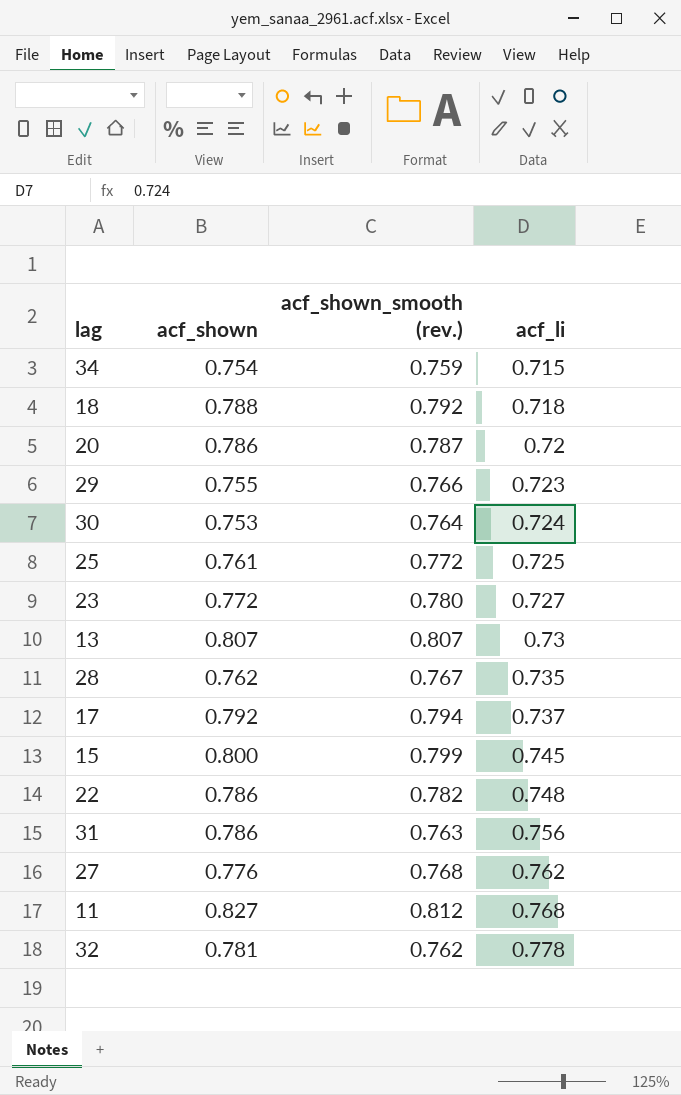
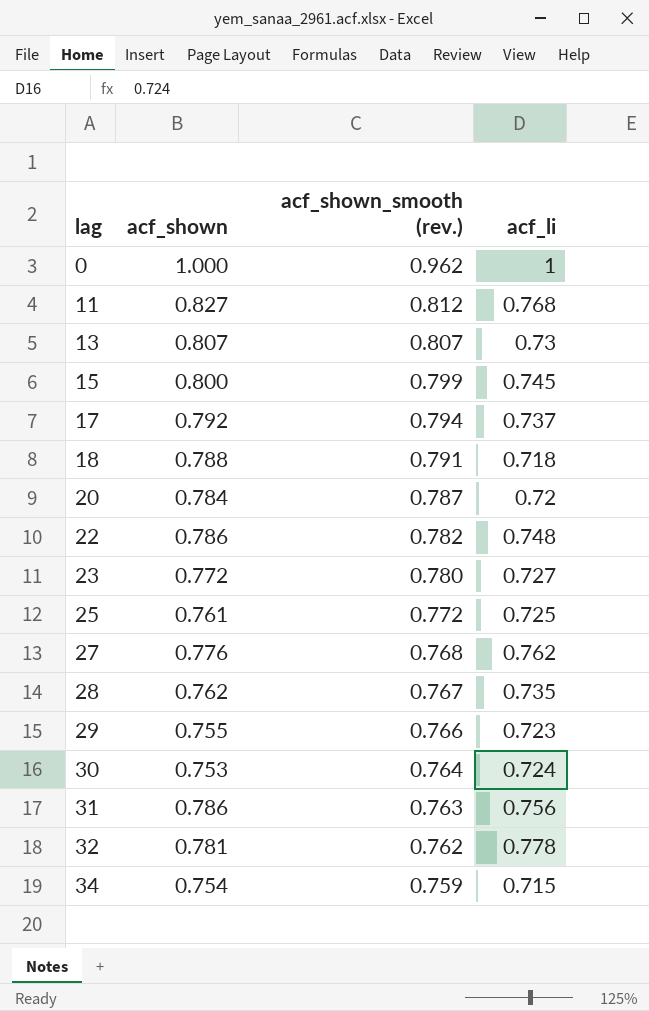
row order: acf_li ascending -> lag ascending
row 0: none -> 1.000 | 0.962 | 1
18 | acf_shown_smooth (rev.): 0.792 -> 0.791
20 | acf_shown: 0.786 -> 0.784

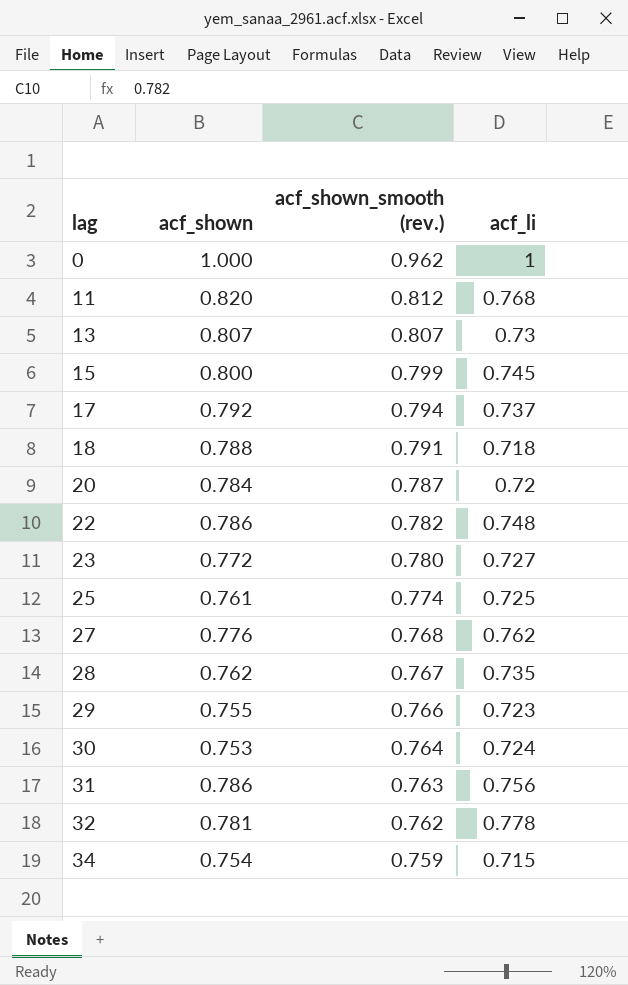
11 | acf_shown: 0.827 -> 0.820
25 | acf_shown_smooth (rev.): 0.772 -> 0.774

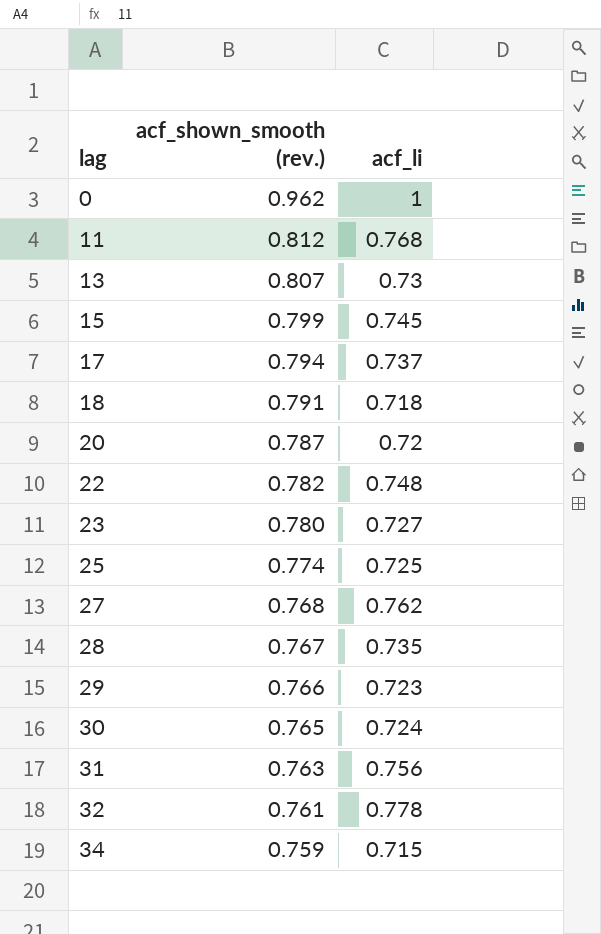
column acf_shown | position: 2 -> none
30 | acf_shown_smooth (rev.): 0.764 -> 0.765
32 | acf_shown_smooth (rev.): 0.762 -> 0.761

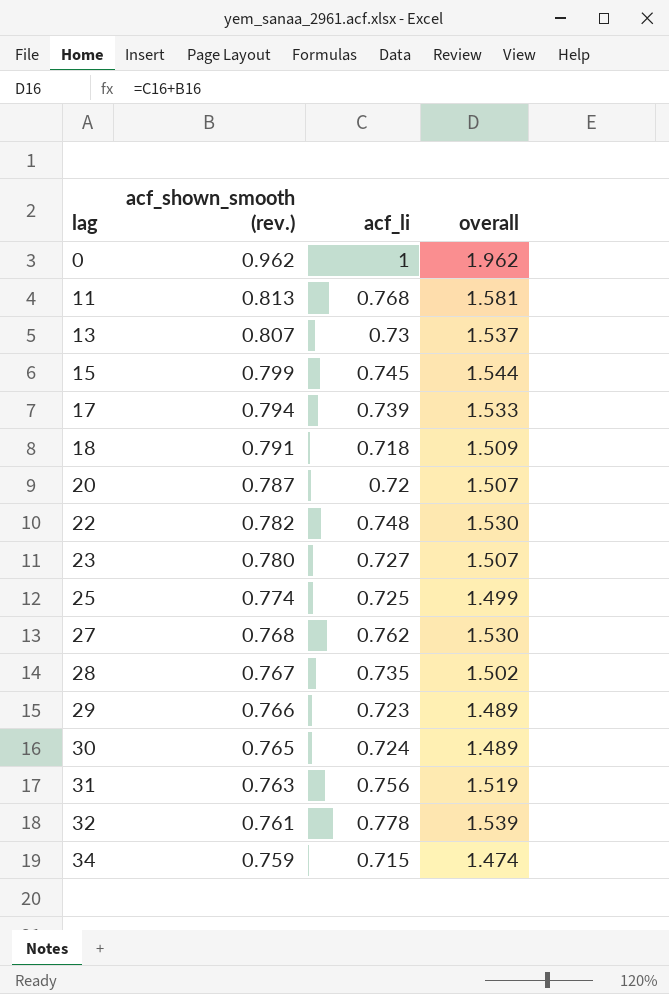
column overall | formula: none -> [acf_shown_smooth (rev.)] + [acf_li]
11 | acf_shown_smooth (rev.): 0.812 -> 0.813
17 | acf_li: 0.737 -> 0.739

